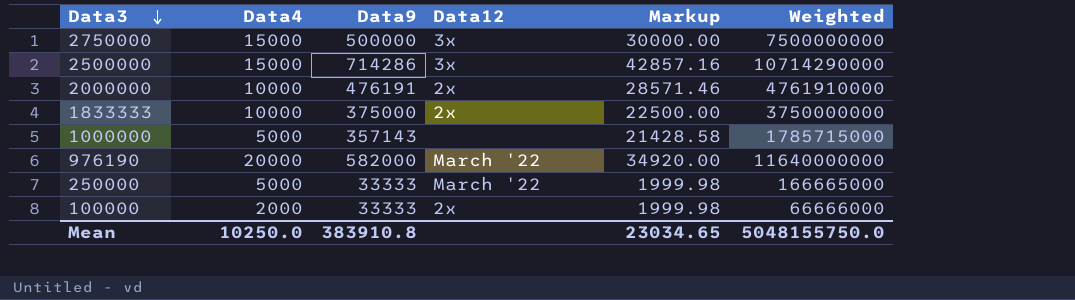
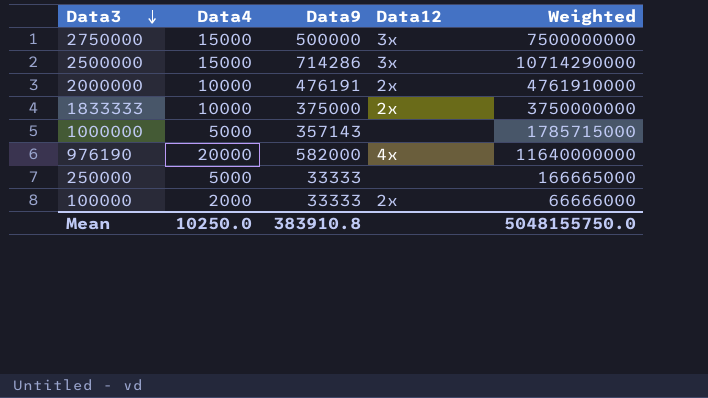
column Markup | formula: [Data9] * 0.06 -> none
976190 | Data12: March '22 -> 4x
250000 | Data12: March '22 -> none

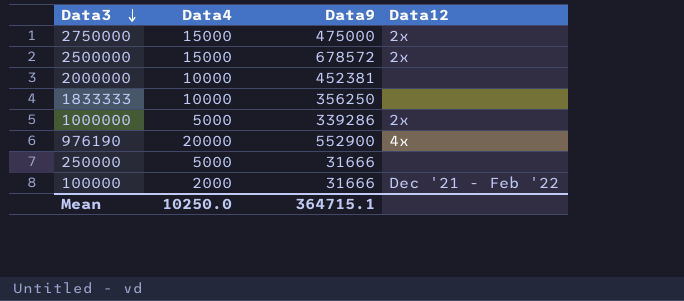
column Weighted | formula: [Data4] * [Data9] -> none
2750000 | Data9: 500000 -> 475000
2750000 | Data12: 3x -> 2x
2500000 | Data9: 714286 -> 678572
2500000 | Data12: 3x -> 2x
2000000 | Data9: 476191 -> 452381
2000000 | Data12: 2x -> none
1833333 | Data9: 375000 -> 356250
1833333 | Data12: 2x -> none
1000000 | Data9: 357143 -> 339286
1000000 | Data12: none -> 2x
976190 | Data9: 582000 -> 552900
250000 | Data9: 33333 -> 31666
100000 | Data9: 33333 -> 31666
100000 | Data12: 2x -> Dec '21 - Feb '22
Mean | Data9: 383910.8 -> 364715.1

